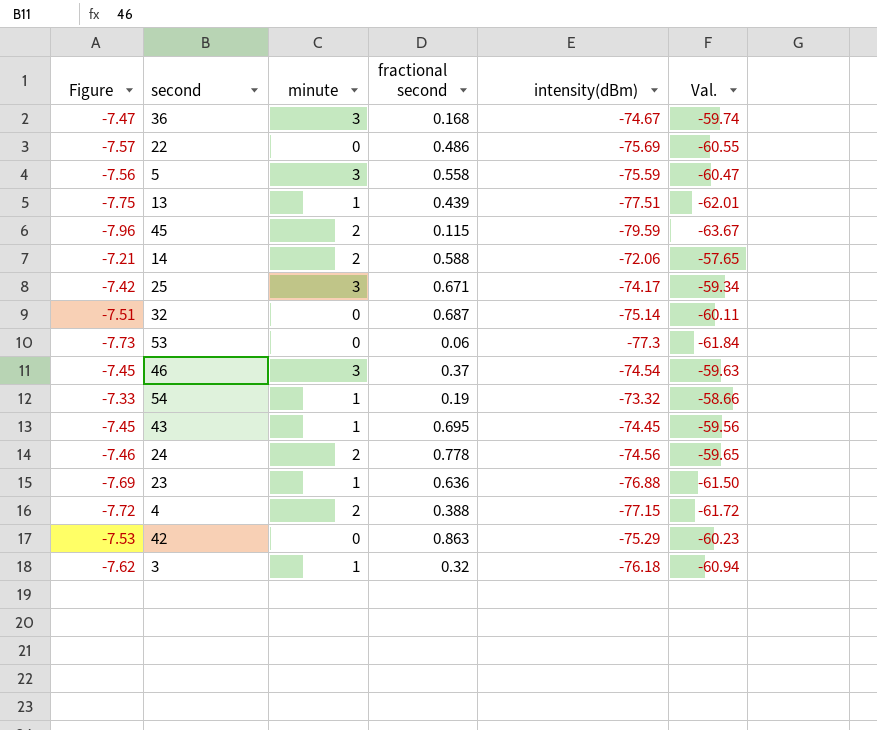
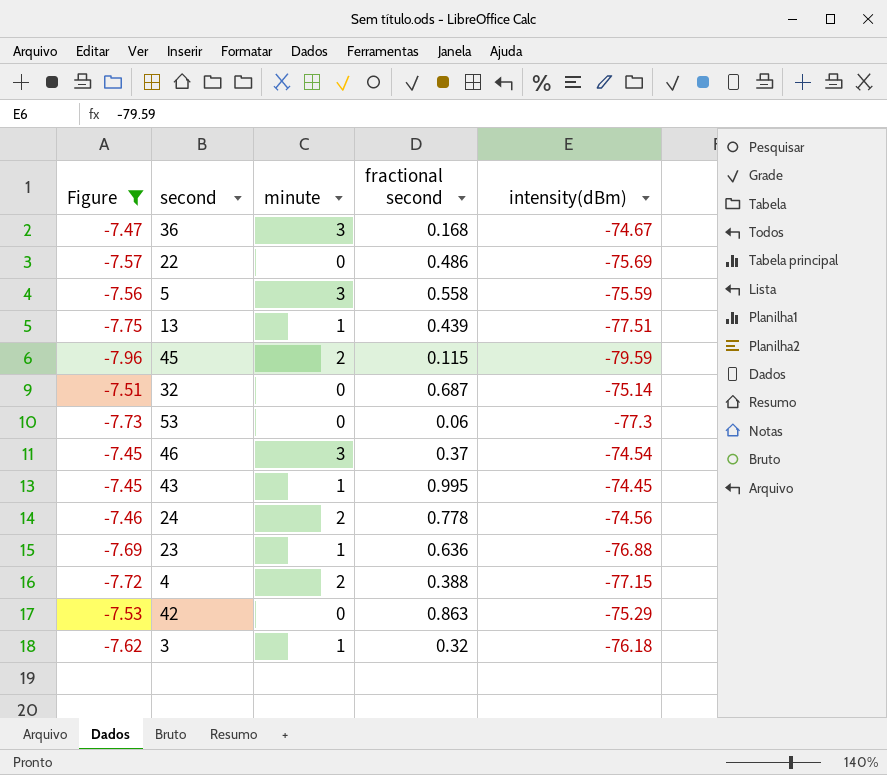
filter: none -> Figure <= -7.45
column Val. | formula: [intensity(dBm)] * 0.8 -> none
43 | fractional second: 0.695 -> 0.995

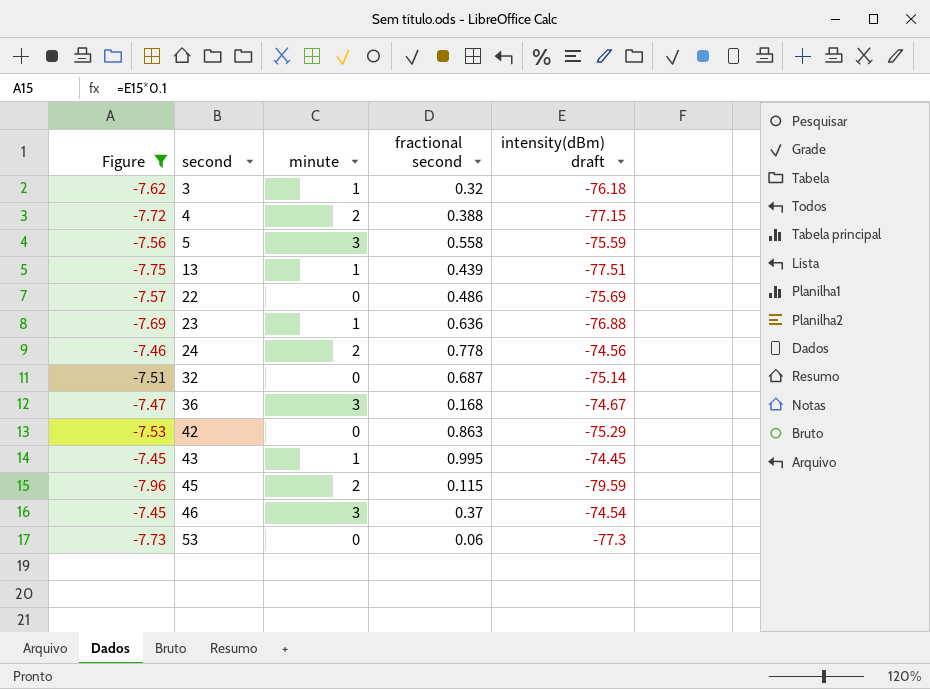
row order: none -> second ascending
column name: intensity(dBm) -> intensity(dBm) draft

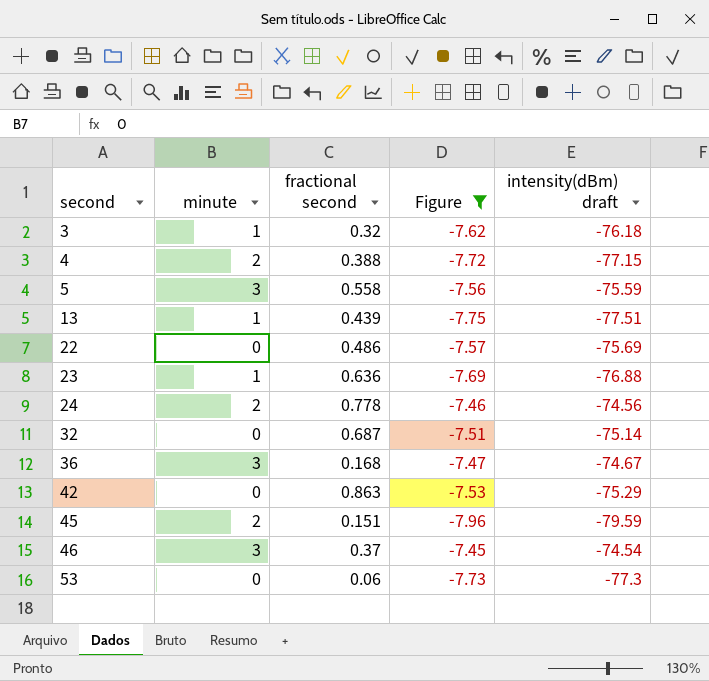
column Figure | position: 1 -> 4
row 43: -7.45 | 1 | 0.995 | -74.45 -> none
45 | fractional second: 0.115 -> 0.151

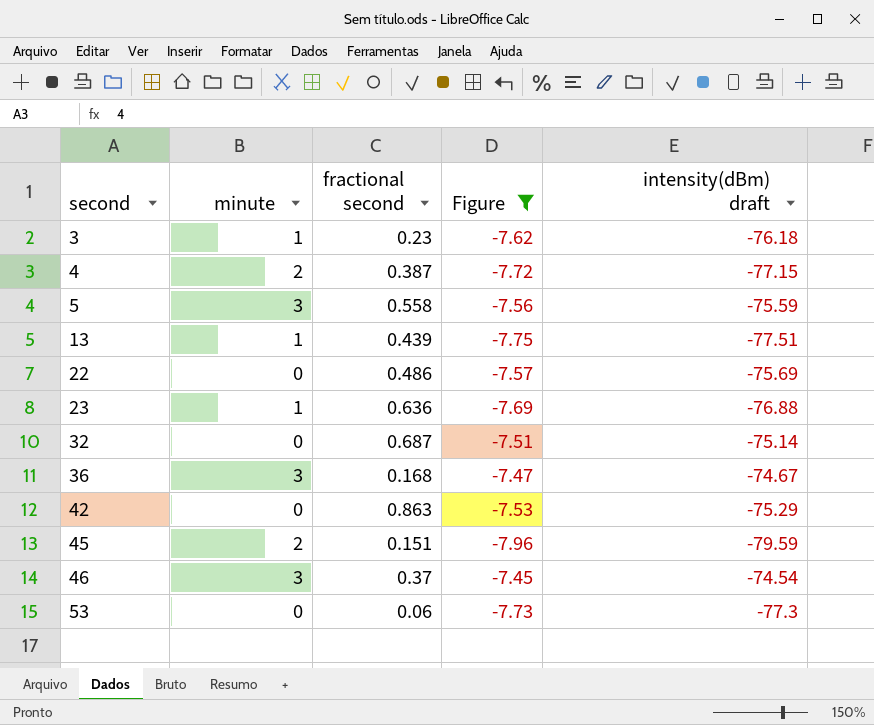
row 24: 2 | 0.778 | -7.46 | -74.56 -> none
3 | fractional second: 0.32 -> 0.23
4 | fractional second: 0.388 -> 0.387

